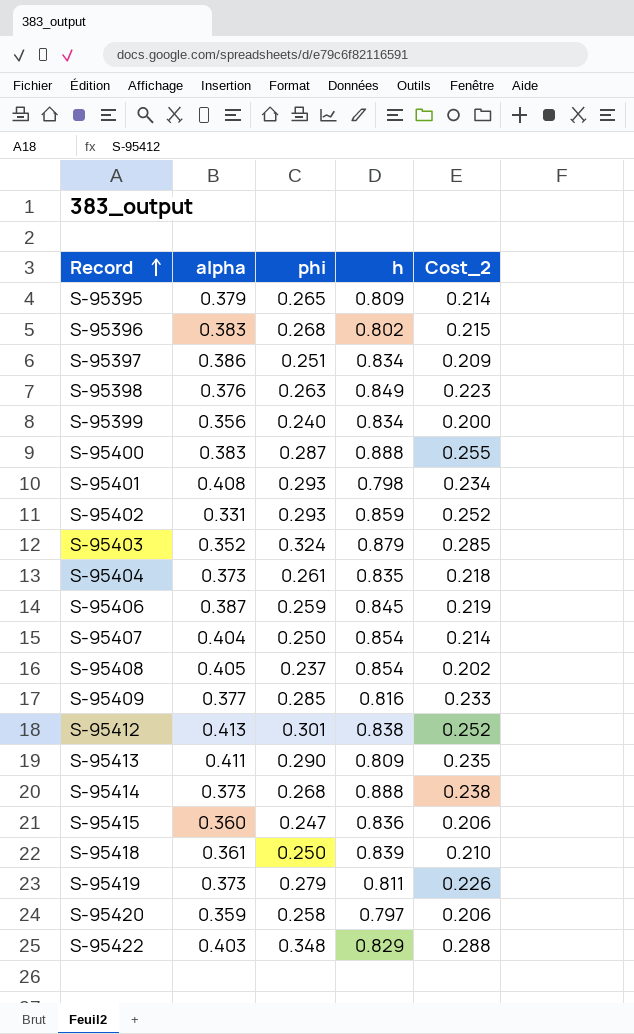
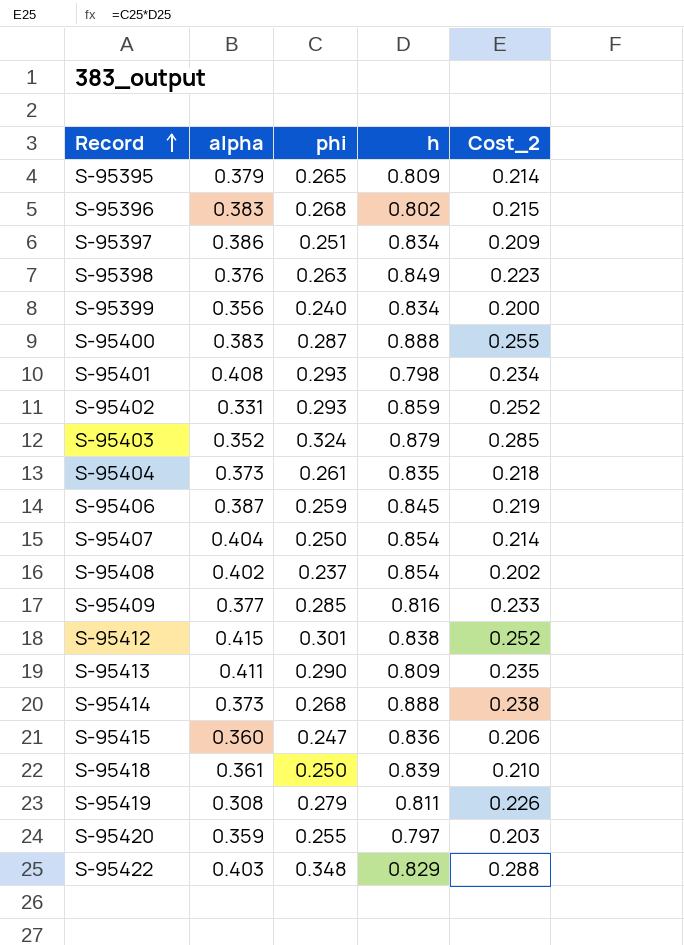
S-95408 | alpha: 0.405 -> 0.402
S-95412 | alpha: 0.413 -> 0.415
S-95419 | alpha: 0.373 -> 0.308
S-95420 | phi: 0.258 -> 0.255
S-95420 | Cost_2: 0.206 -> 0.203

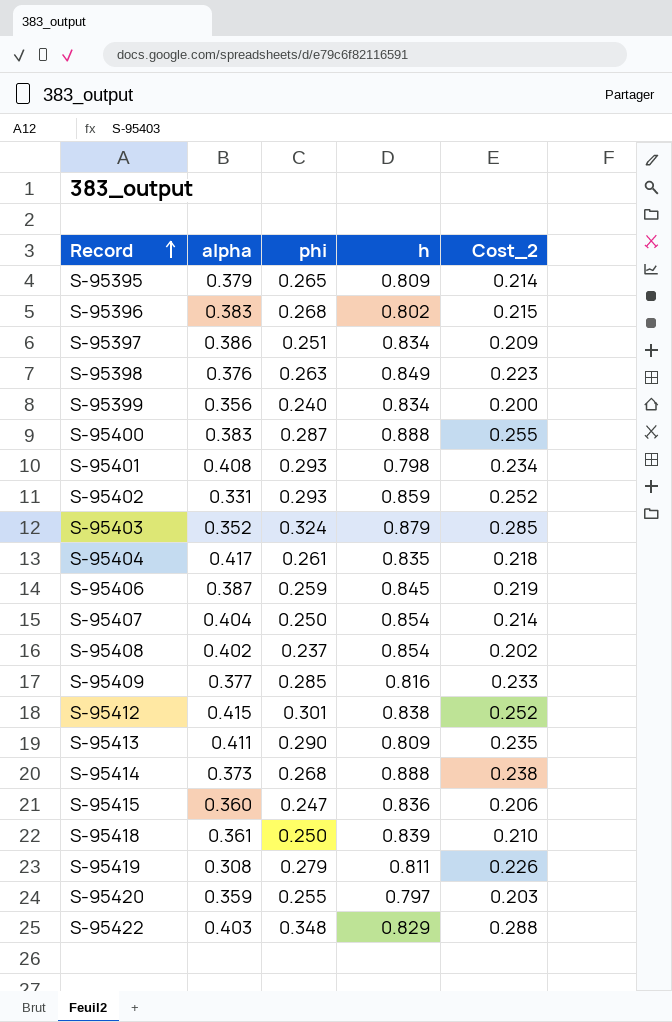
S-95404 | alpha: 0.373 -> 0.417

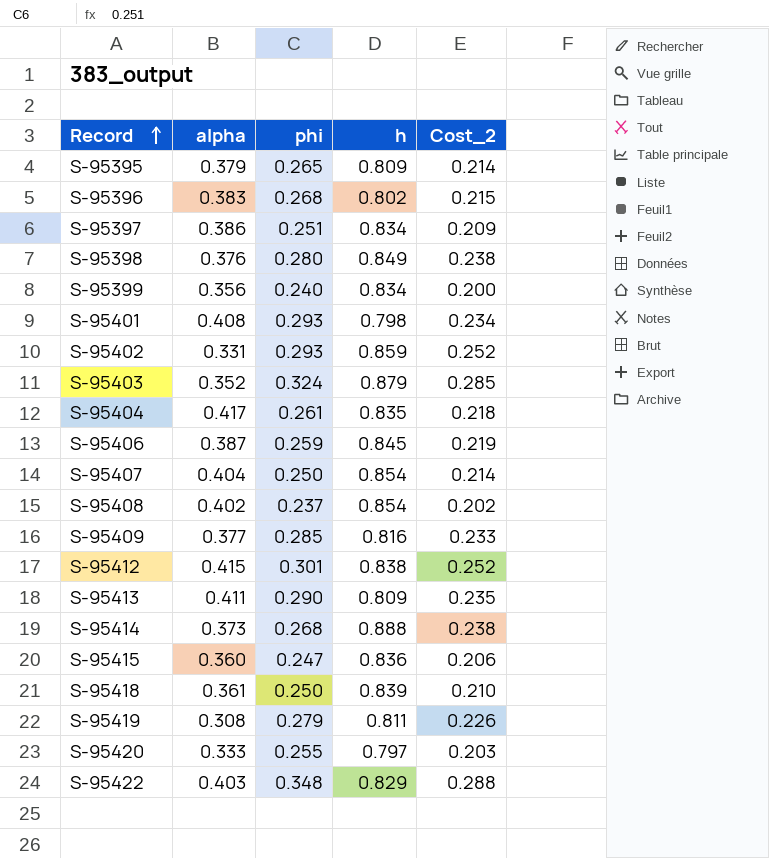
row S-95400: 0.383 | 0.287 | 0.888 | 0.255 -> none
S-95398 | phi: 0.263 -> 0.280
S-95398 | Cost_2: 0.223 -> 0.238
S-95420 | alpha: 0.359 -> 0.333

